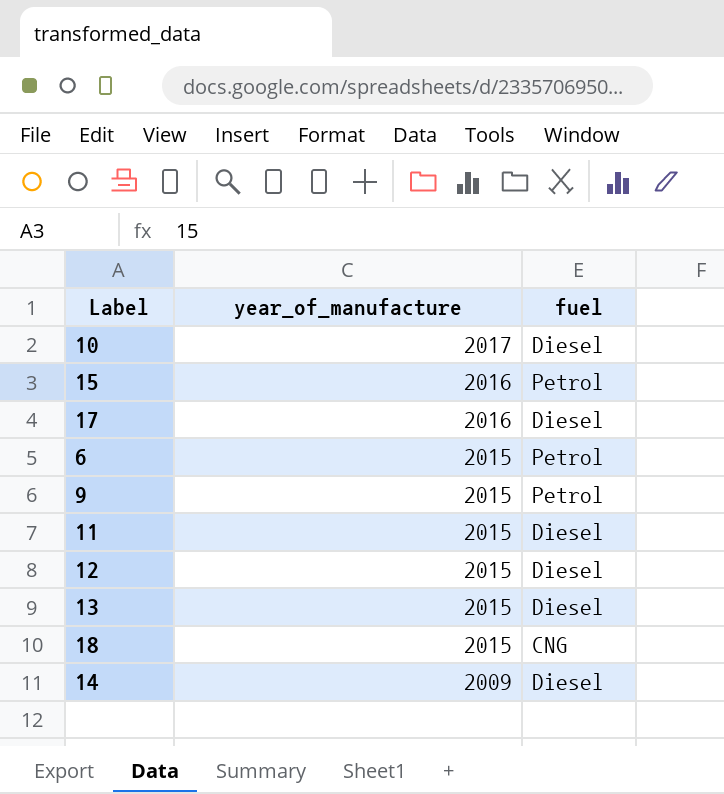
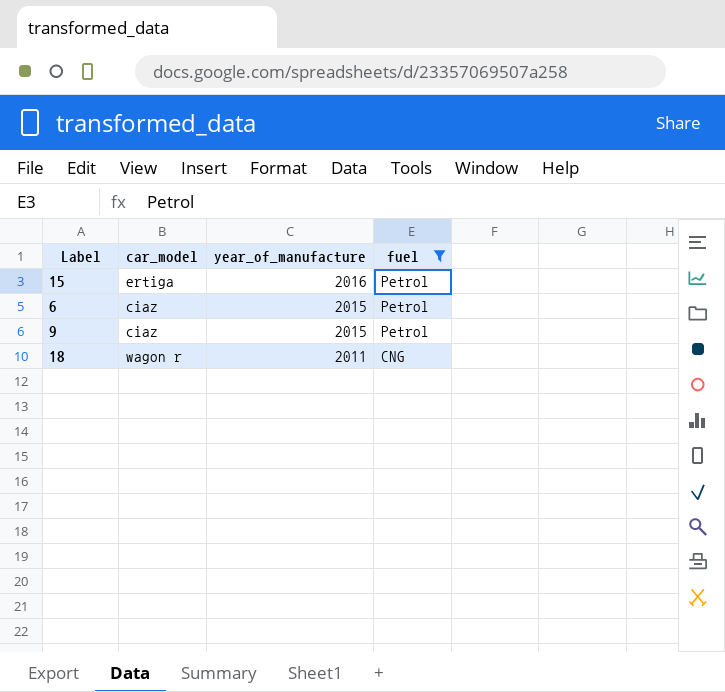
filter: none -> fuel != Diesel
column car_model | position: none -> 2
18 | year_of_manufacture: 2015 -> 2011

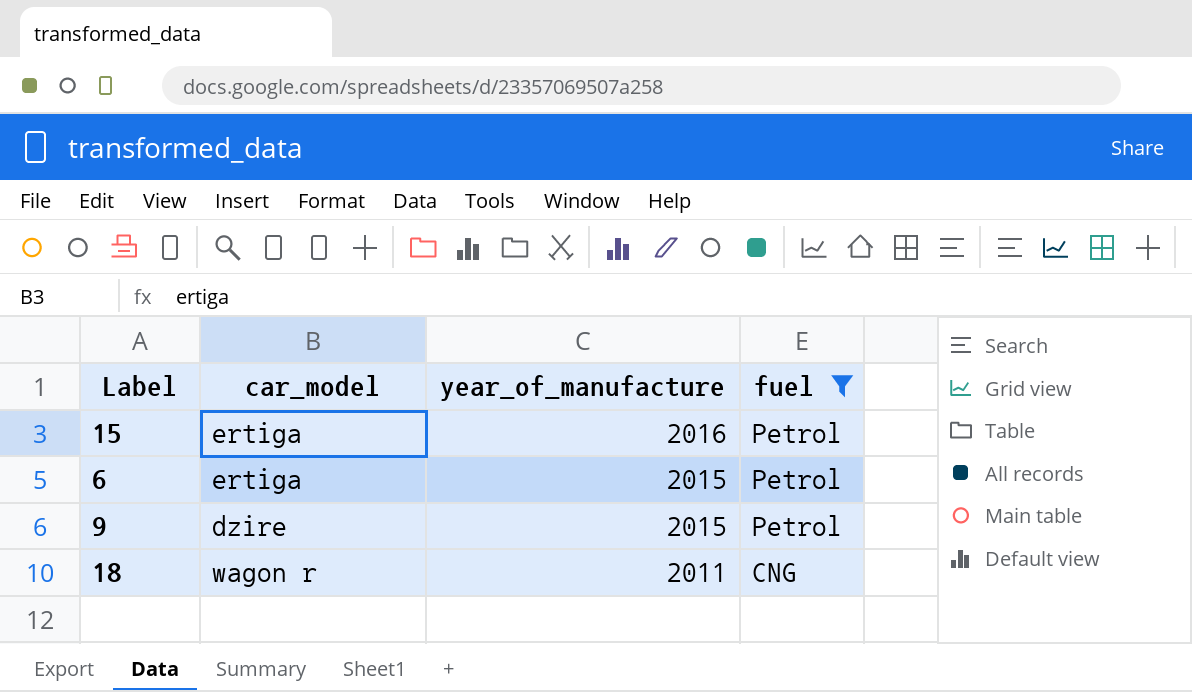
6 | car_model: ciaz -> ertiga
9 | car_model: ciaz -> dzire

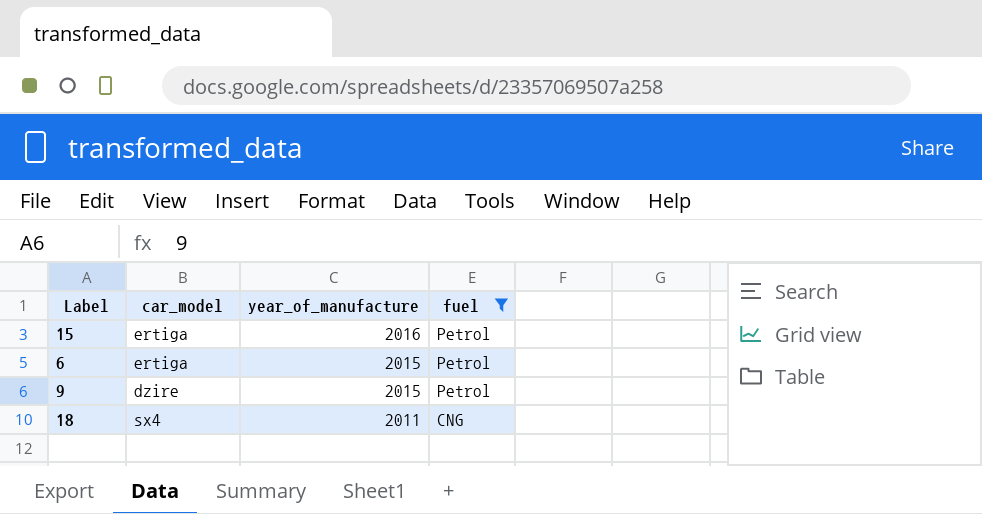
18 | car_model: wagon r -> sx4

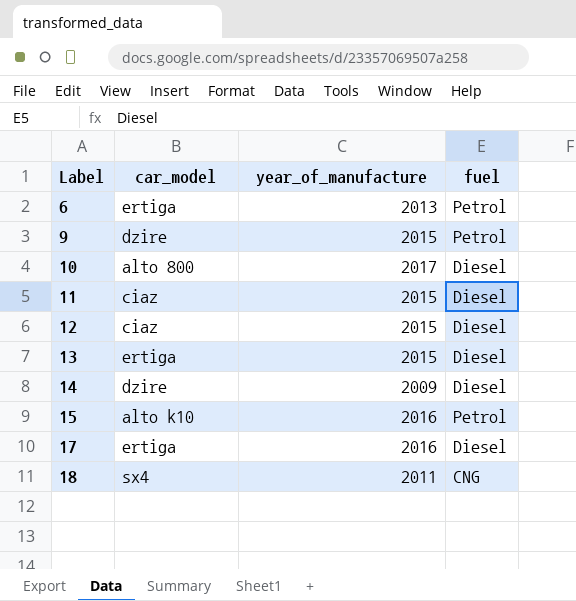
filter: fuel != Diesel -> none
row order: year_of_manufacture descending -> Label ascending
6 | year_of_manufacture: 2015 -> 2013
15 | car_model: ertiga -> alto k10

